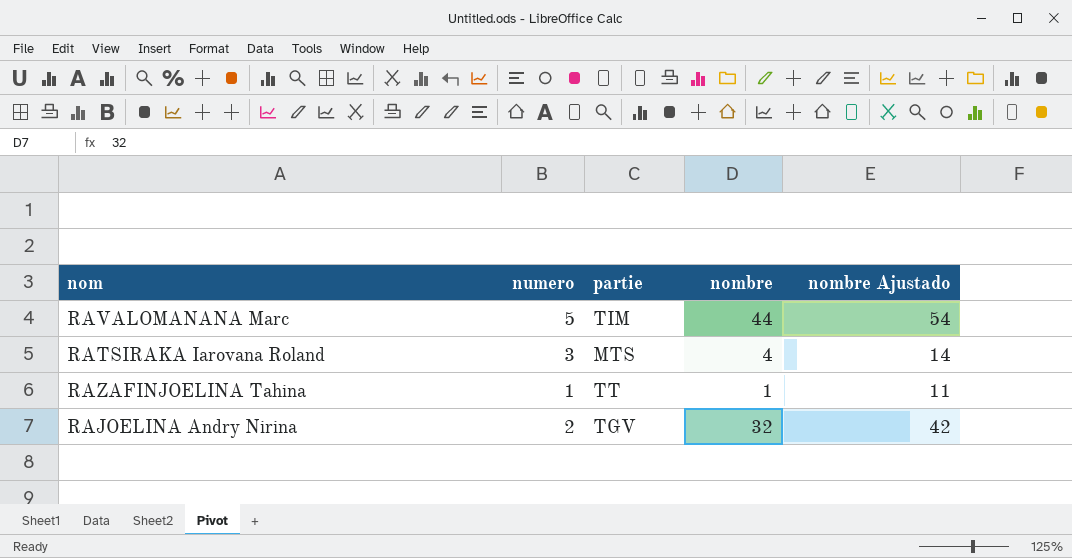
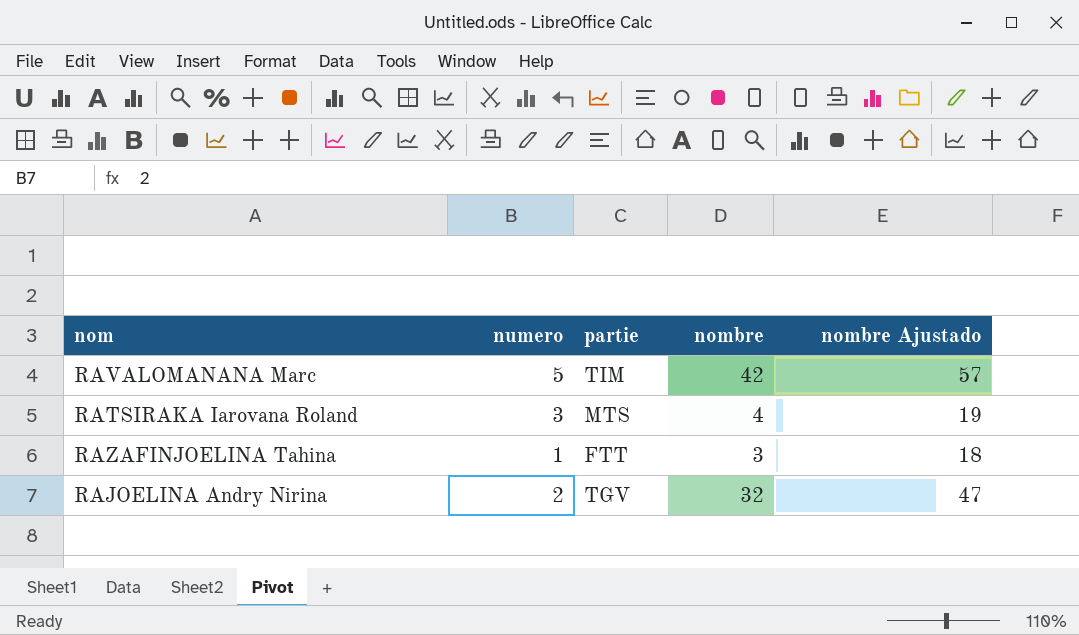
column nombre Ajustado | formula: [nombre] + 10 -> [nombre] + 15
RAVALOMANANA Marc | nombre: 44 -> 42
RAZAFINJOELINA Tahina | partie: TT -> FTT
RAZAFINJOELINA Tahina | nombre: 1 -> 3

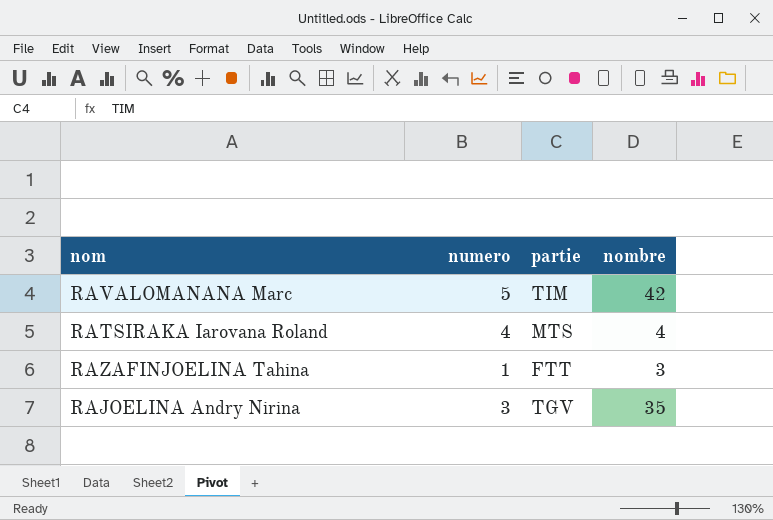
column nombre Ajustado | formula: [nombre] + 15 -> none
RATSIRAKA Iarovana Roland | numero: 3 -> 4
RAJOELINA Andry Nirina | numero: 2 -> 3
RAJOELINA Andry Nirina | nombre: 32 -> 35

